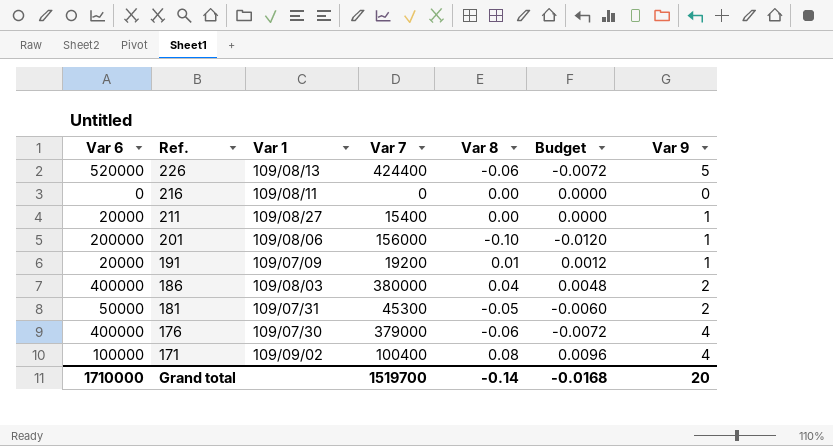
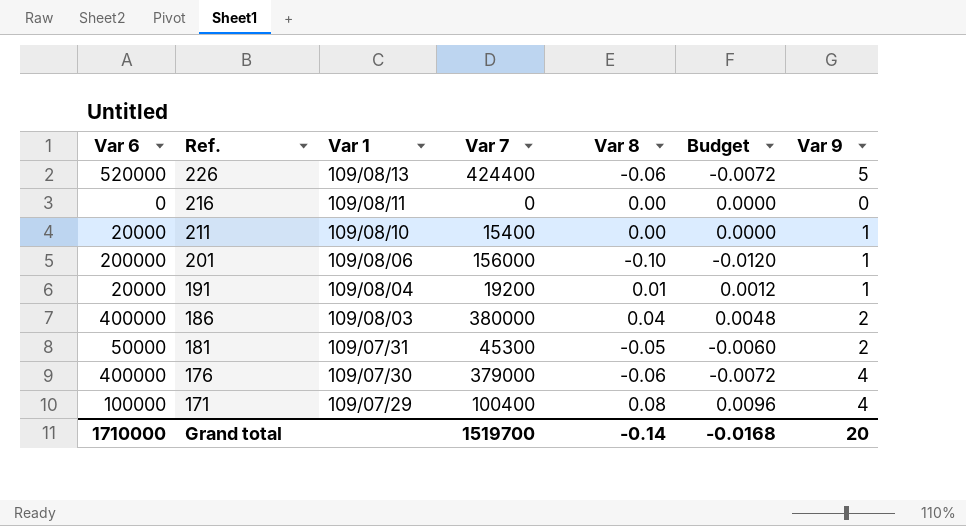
211 | Var 1: 109/08/27 -> 109/08/10
191 | Var 1: 109/07/09 -> 109/08/04
171 | Var 1: 109/09/02 -> 109/07/29

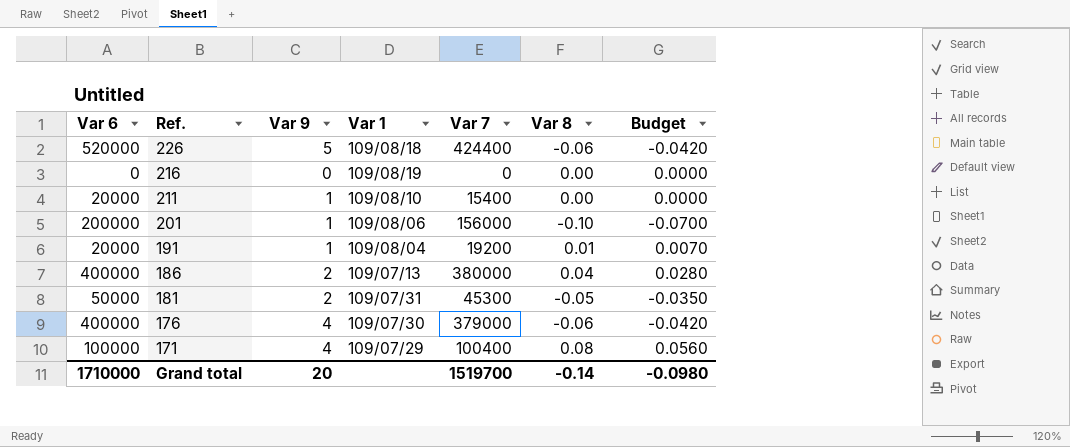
column Var 9 | position: 7 -> 3
column Budget | formula: [Var 8] * 0.12 -> [Var 8] * 0.7
226 | Var 1: 109/08/13 -> 109/08/18
216 | Var 1: 109/08/11 -> 109/08/19
186 | Var 1: 109/08/03 -> 109/07/13
Grand total | Budget: -0.0168 -> -0.0980

